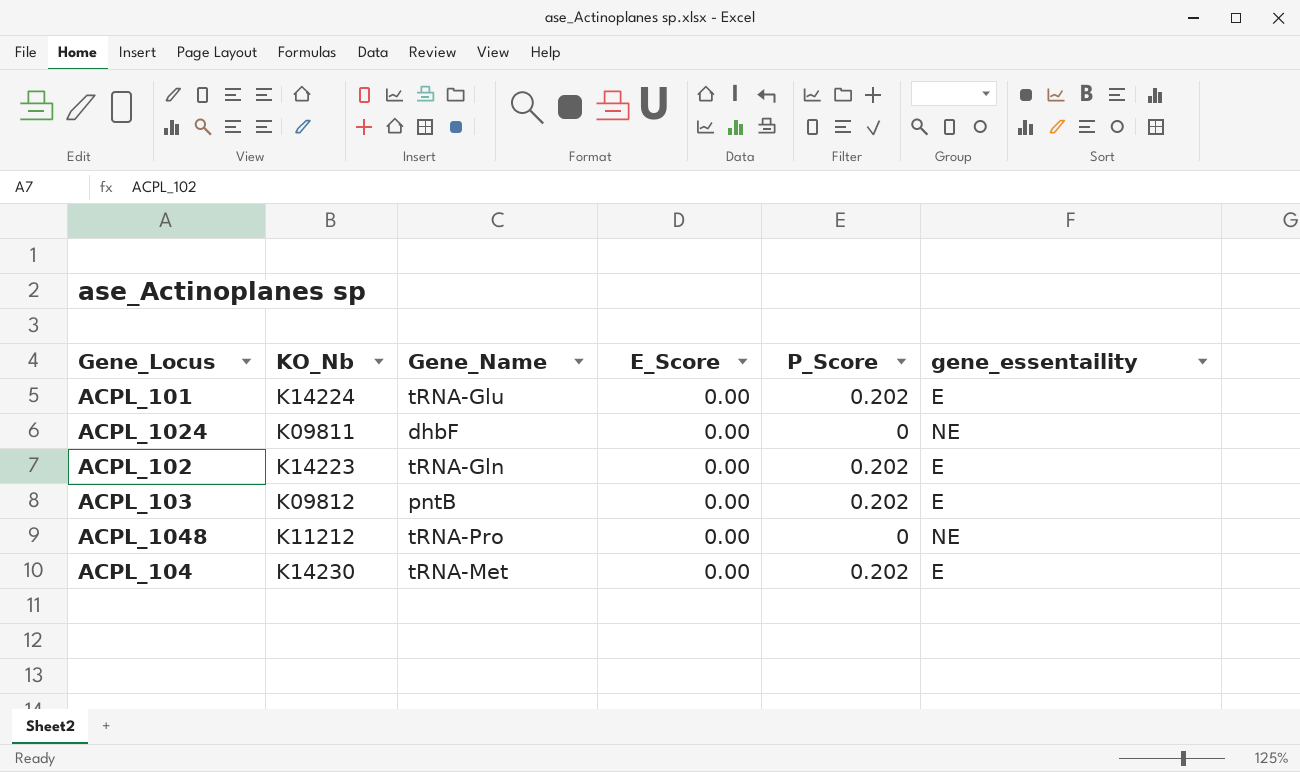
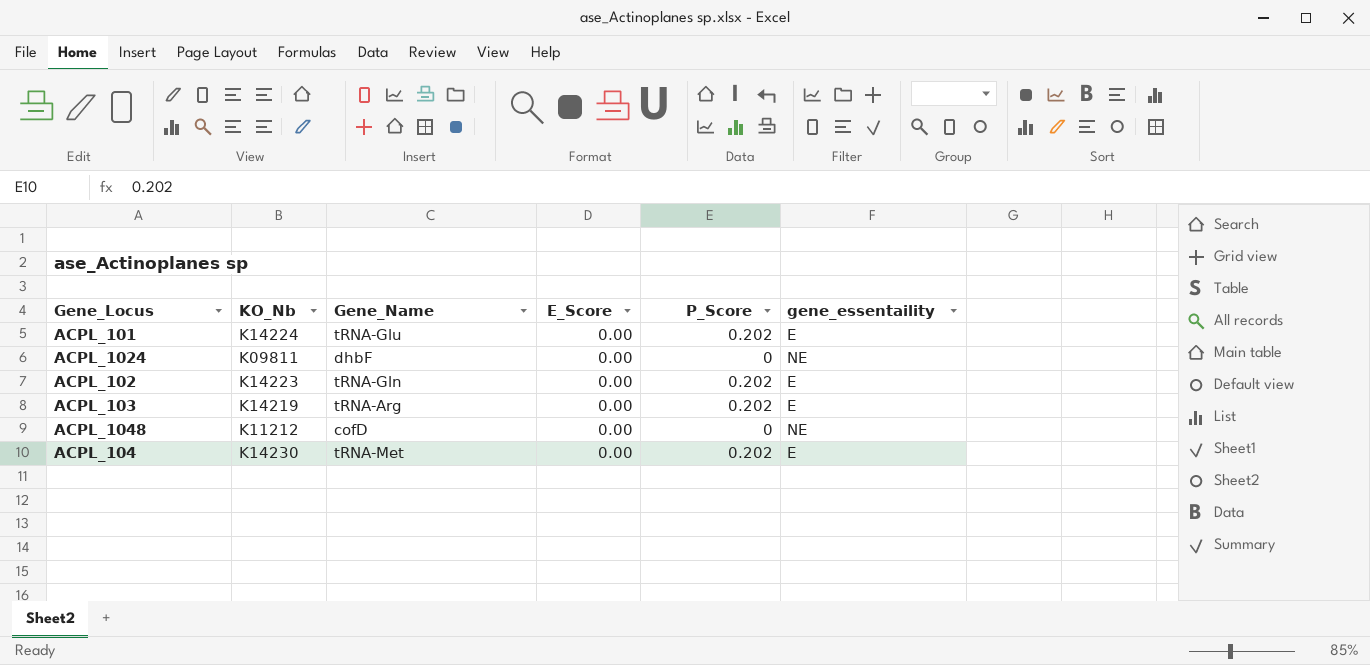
ACPL_103 | KO_Nb: K09812 -> K14219
ACPL_103 | Gene_Name: pntB -> tRNA-Arg
ACPL_1048 | Gene_Name: tRNA-Pro -> cofD

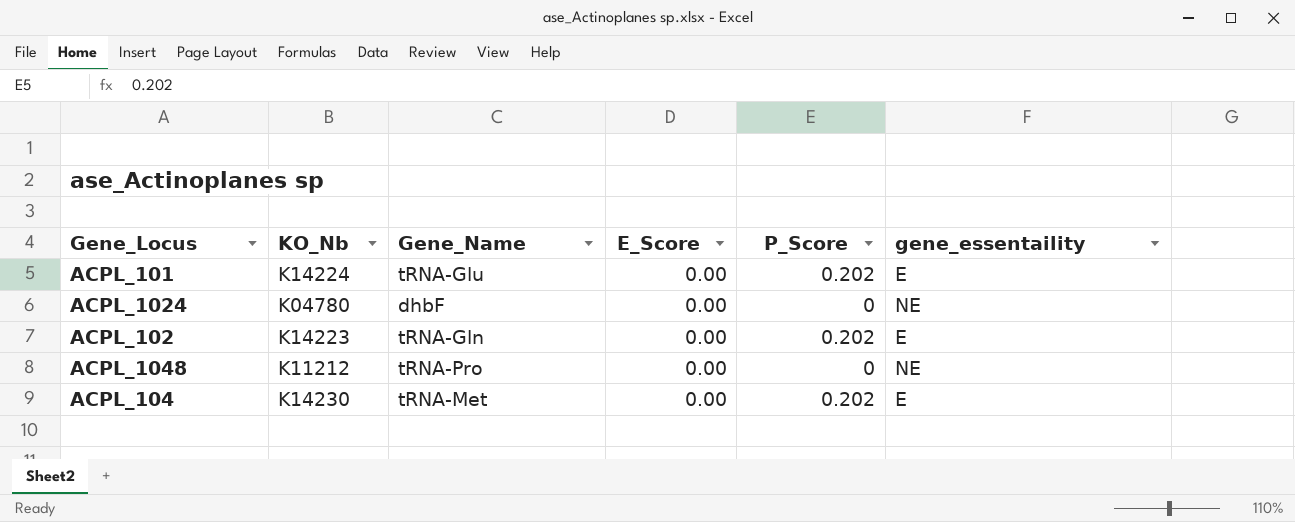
row ACPL_103: K14219 | tRNA-Arg | 0.00 | 0.202 | E -> none
ACPL_1024 | KO_Nb: K09811 -> K04780
ACPL_1048 | Gene_Name: cofD -> tRNA-Pro

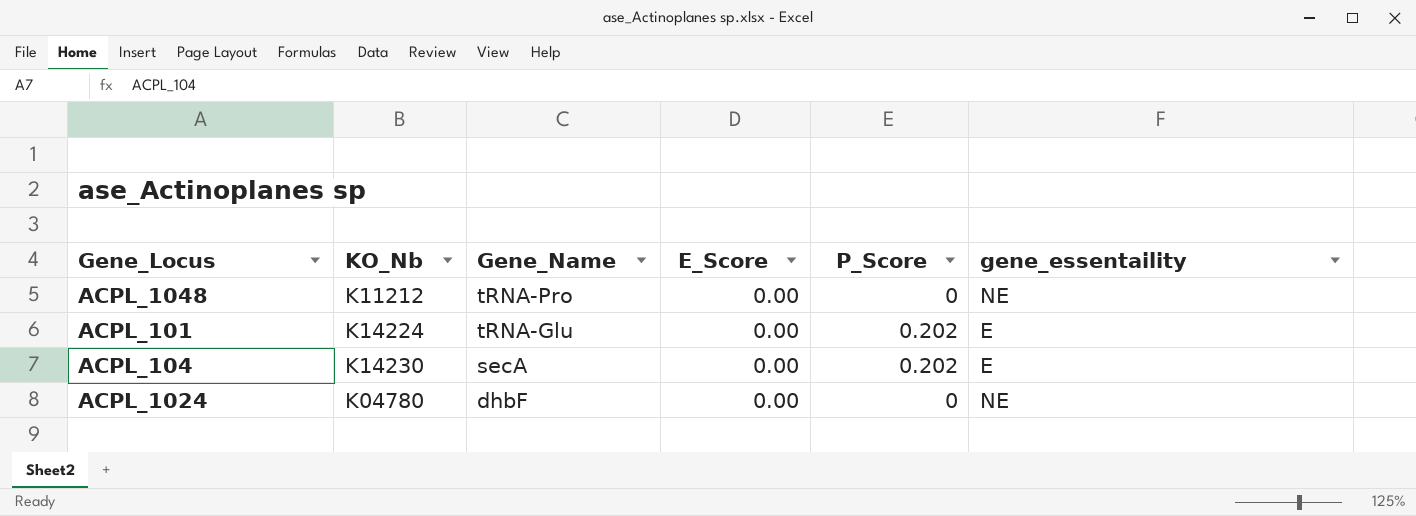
row order: none -> Gene_Name descending
row ACPL_102: K14223 | tRNA-Gln | 0.00 | 0.202 | E -> none
ACPL_104 | Gene_Name: tRNA-Met -> secA

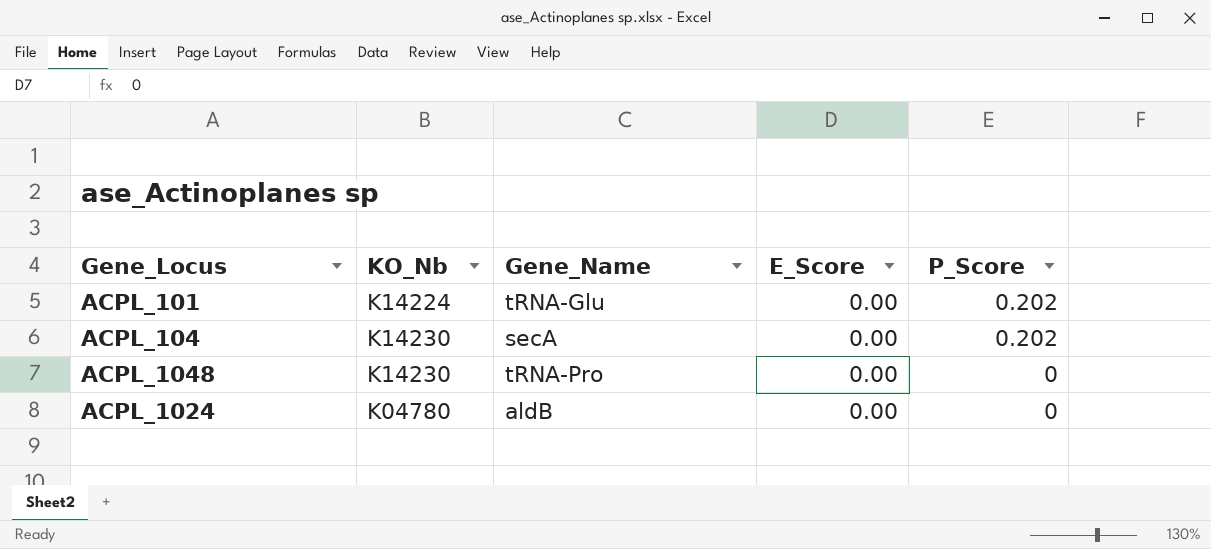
row order: Gene_Name descending -> P_Score descending
column gene_essentaility | position: 6 -> none
ACPL_1048 | KO_Nb: K11212 -> K14230
ACPL_1024 | Gene_Name: dhbF -> aldB

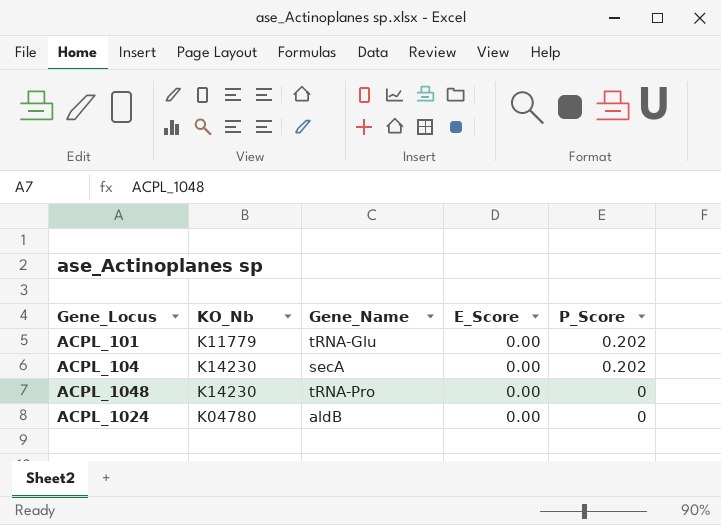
ACPL_101 | KO_Nb: K14224 -> K11779

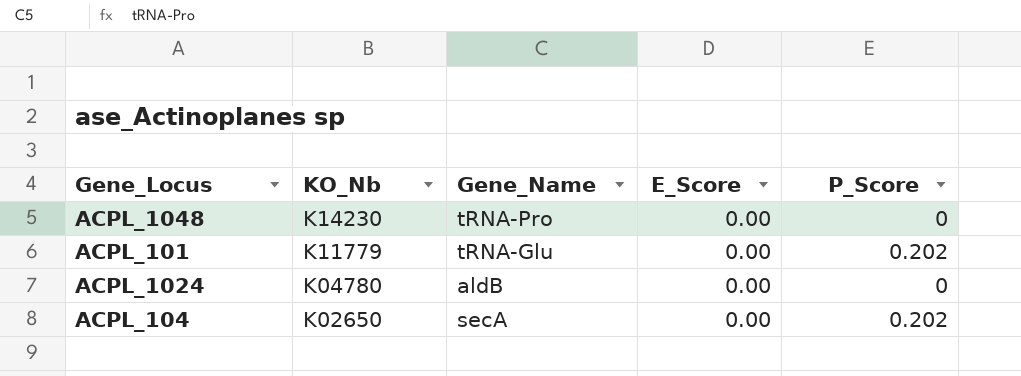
row order: P_Score descending -> KO_Nb descending
ACPL_104 | KO_Nb: K14230 -> K02650

